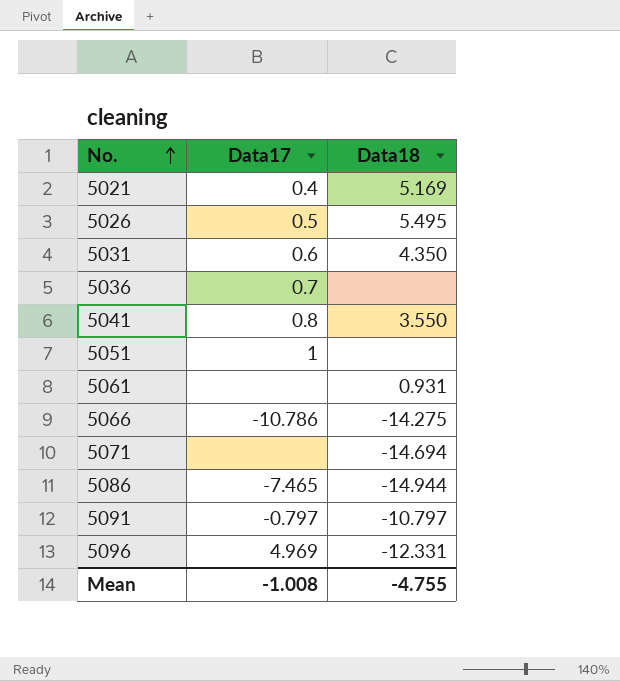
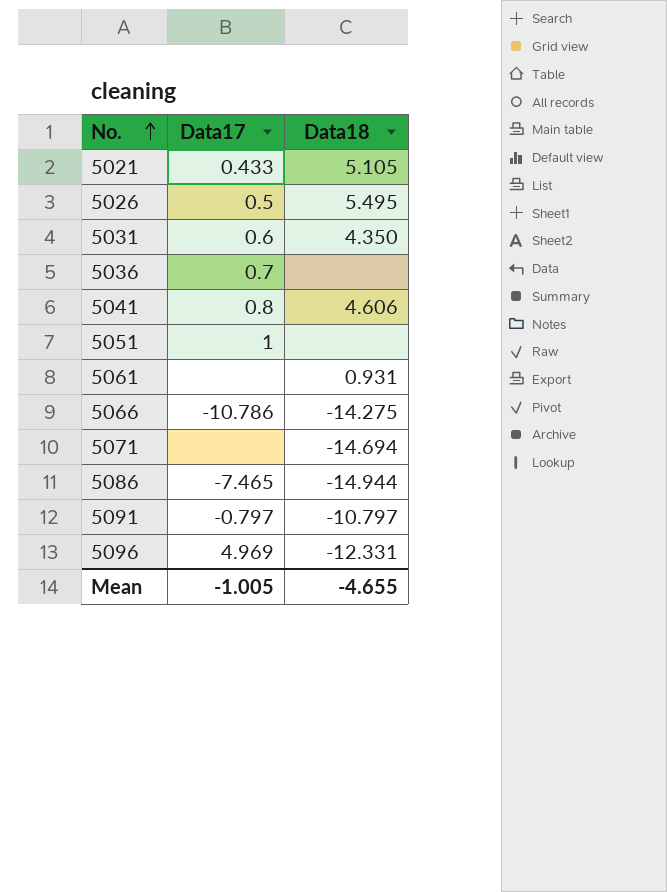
5021 | Data17: 0.4 -> 0.433
5021 | Data18: 5.169 -> 5.105
5041 | Data18: 3.550 -> 4.606
Mean | Data17: -1.008 -> -1.005
Mean | Data18: -4.755 -> -4.655

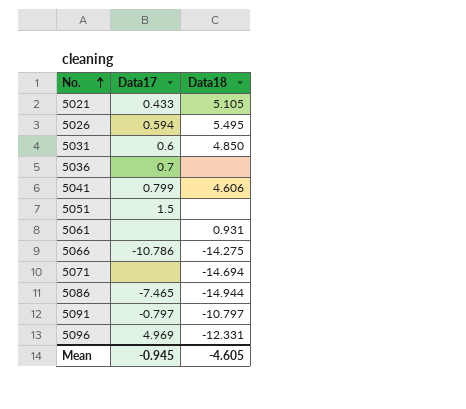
5026 | Data17: 0.5 -> 0.594
5031 | Data18: 4.350 -> 4.850
5041 | Data17: 0.8 -> 0.799
5051 | Data17: 1 -> 1.5
Mean | Data17: -1.005 -> -0.945
Mean | Data18: -4.655 -> -4.605

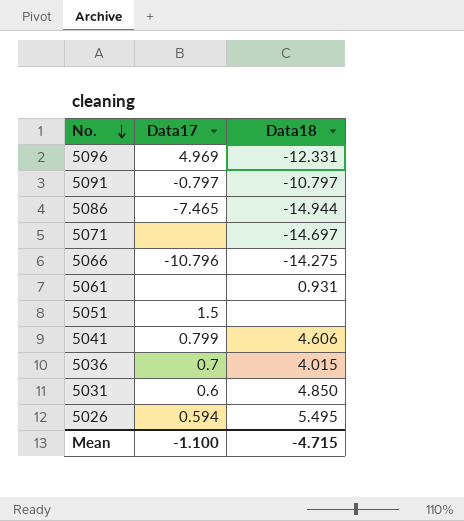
row order: No. ascending -> No. descending
row 5021: 0.433 | 5.105 -> none
5071 | Data18: -14.694 -> -14.697
5066 | Data17: -10.786 -> -10.796
5036 | Data18: none -> 4.015
Mean | Data17: -0.945 -> -1.100
Mean | Data18: -4.605 -> -4.715

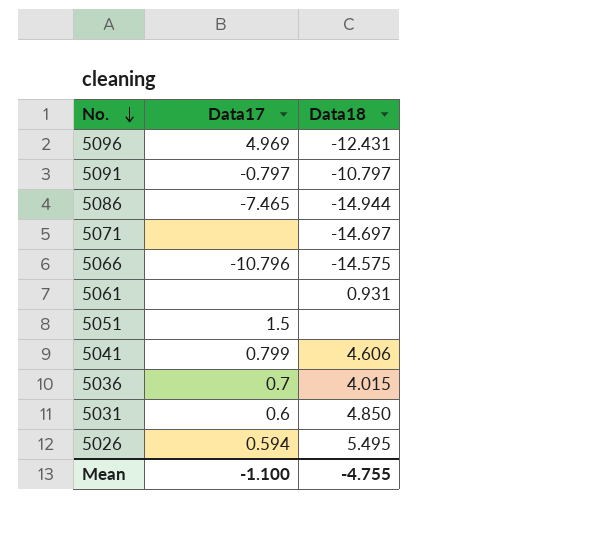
5096 | Data18: -12.331 -> -12.431
5066 | Data18: -14.275 -> -14.575
Mean | Data18: -4.715 -> -4.755

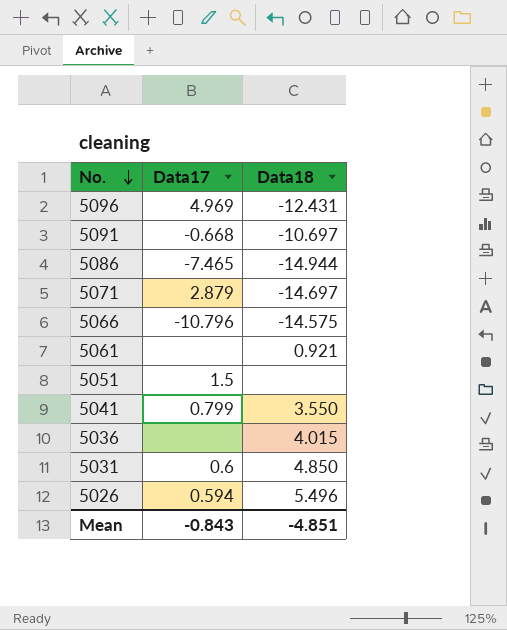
5091 | Data17: -0.797 -> -0.668
5091 | Data18: -10.797 -> -10.697
5071 | Data17: none -> 2.879
5061 | Data18: 0.931 -> 0.921
5041 | Data18: 4.606 -> 3.550
5036 | Data17: 0.7 -> none
5026 | Data18: 5.495 -> 5.496
Mean | Data17: -1.100 -> -0.843
Mean | Data18: -4.755 -> -4.851

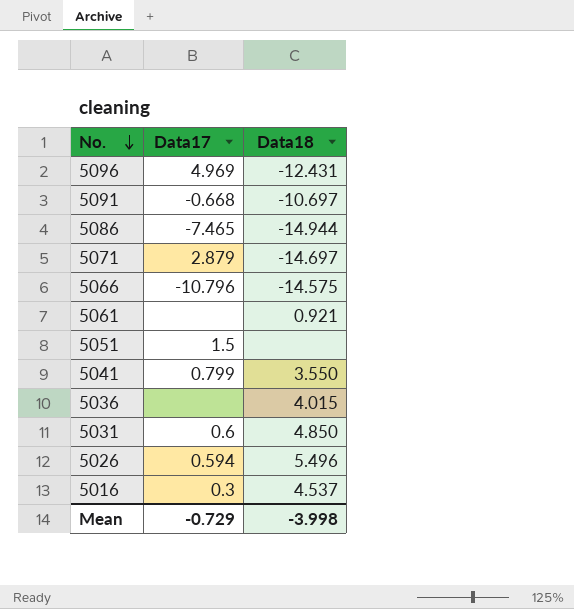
row 5016: none -> 0.3 | 4.537
Mean | Data17: -0.843 -> -0.729
Mean | Data18: -4.851 -> -3.998

